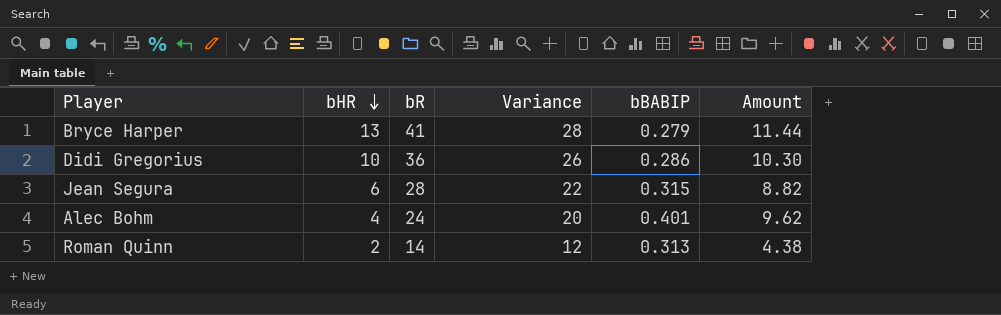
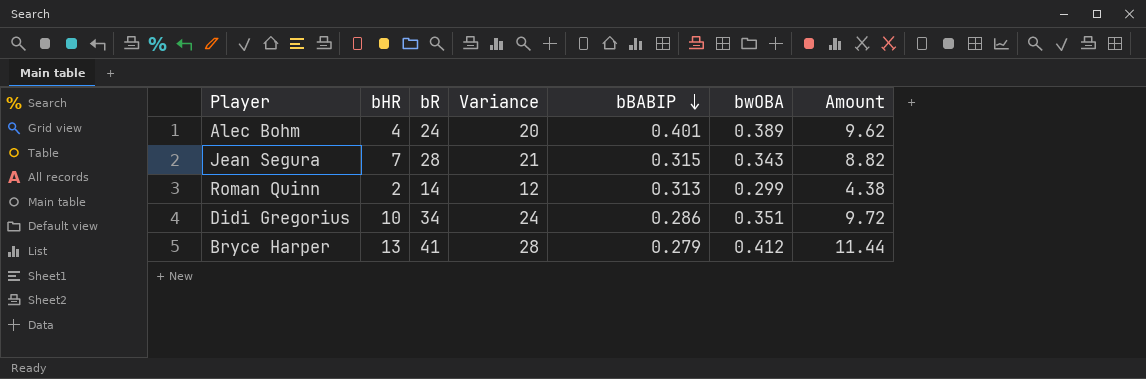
row order: bHR descending -> bBABIP descending
column bwOBA | position: none -> 6
Jean Segura | bHR: 6 -> 7
Jean Segura | Variance: 22 -> 21
Didi Gregorius | bR: 36 -> 34
Didi Gregorius | Variance: 26 -> 24
Didi Gregorius | Amount: 10.30 -> 9.72

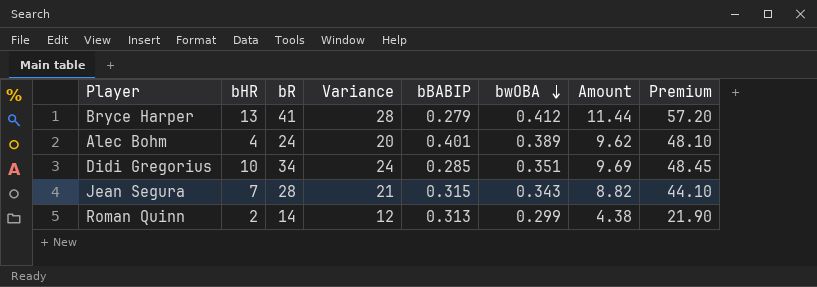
row order: bBABIP descending -> bwOBA descending
column Premium | formula: none -> [Amount] * 5
Didi Gregorius | bBABIP: 0.286 -> 0.285
Didi Gregorius | Amount: 9.72 -> 9.69

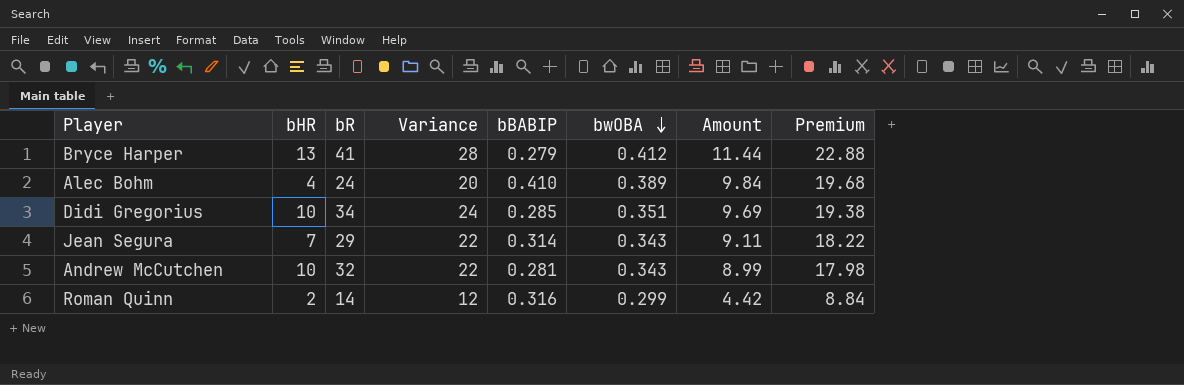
column Premium | formula: [Amount] * 5 -> [Amount] * 2
Alec Bohm | bBABIP: 0.401 -> 0.410
Alec Bohm | Amount: 9.62 -> 9.84
Jean Segura | bR: 28 -> 29
Jean Segura | Variance: 21 -> 22
Jean Segura | bBABIP: 0.315 -> 0.314
Jean Segura | Amount: 8.82 -> 9.11
row Andrew McCutchen: none -> 10 | 32 | 22 | 0.281 | 0.343 | 8.99 | 17.98
Roman Quinn | bBABIP: 0.313 -> 0.316
Roman Quinn | Amount: 4.38 -> 4.42

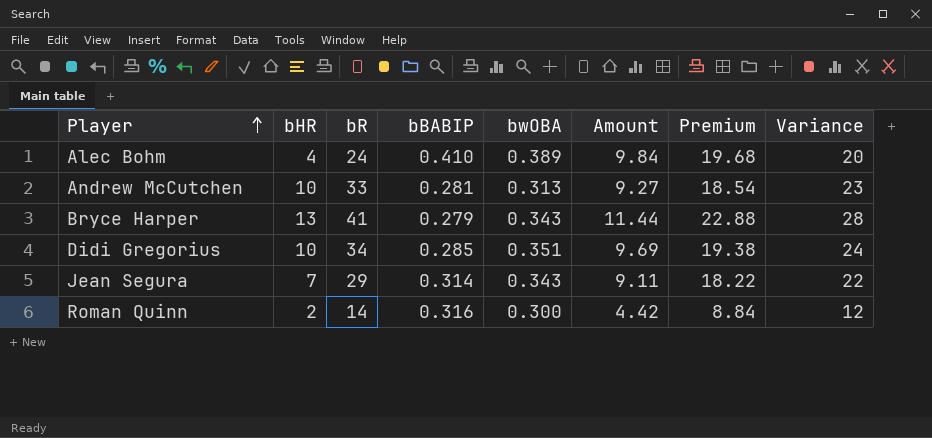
row order: bwOBA descending -> Player ascending
column Variance | position: 4 -> 8
Andrew McCutchen | bR: 32 -> 33
Andrew McCutchen | bwOBA: 0.343 -> 0.313
Andrew McCutchen | Amount: 8.99 -> 9.27
Andrew McCutchen | Premium: 17.98 -> 18.54
Andrew McCutchen | Variance: 22 -> 23
Bryce Harper | bwOBA: 0.412 -> 0.343
Roman Quinn | bwOBA: 0.299 -> 0.300

